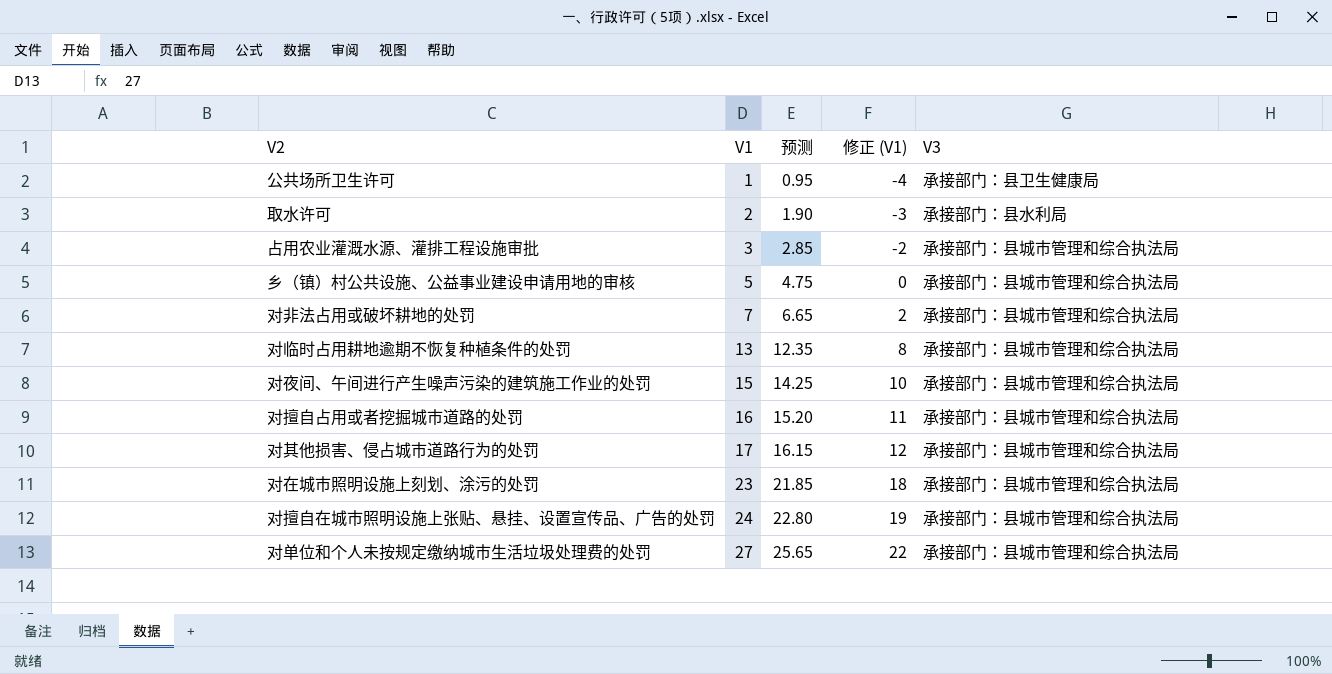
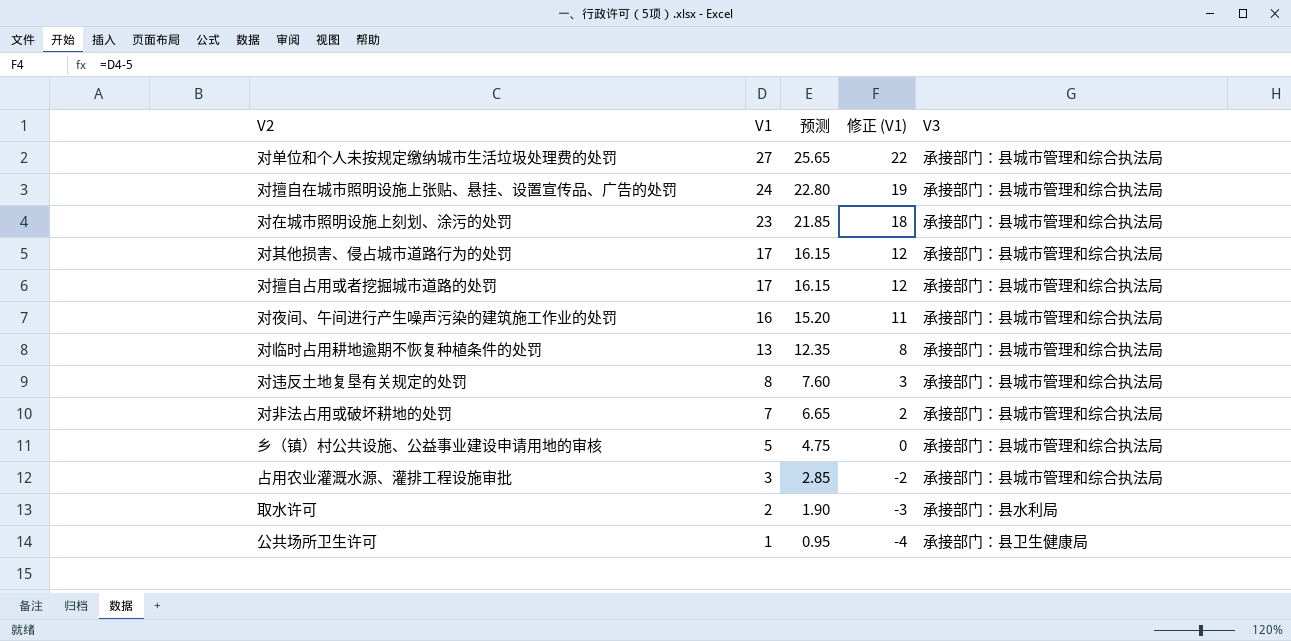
row order: V1 ascending -> V1 descending
对擅自占用或者挖掘城市道路的处罚 | V1: 16 -> 17
对擅自占用或者挖掘城市道路的处罚 | 预测: 15.20 -> 16.15
对擅自占用或者挖掘城市道路的处罚 | 修正 (V1): 11 -> 12
对夜间、午间进行产生噪声污染的建筑施工作业的处罚 | V1: 15 -> 16
对夜间、午间进行产生噪声污染的建筑施工作业的处罚 | 预测: 14.25 -> 15.20
对夜间、午间进行产生噪声污染的建筑施工作业的处罚 | 修正 (V1): 10 -> 11
row 对违反土地复垦有关规定的处罚: none -> 8 | 7.60 | 3 | 承接部门：县城市管理和综合执法局

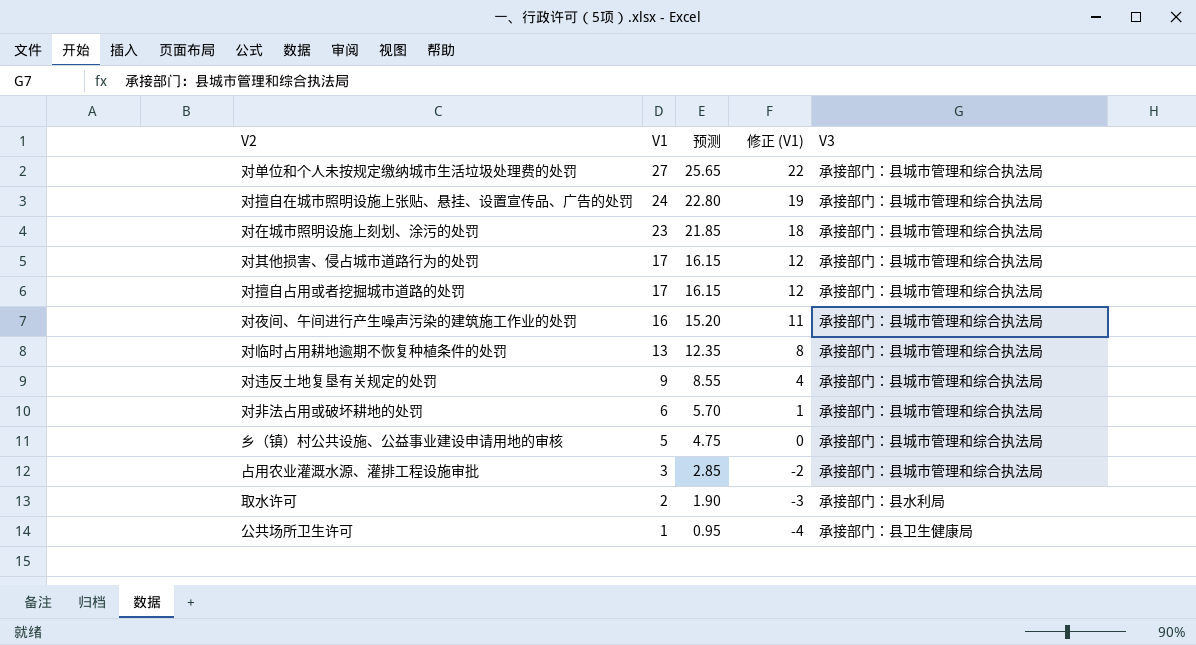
对违反土地复垦有关规定的处罚 | V1: 8 -> 9
对违反土地复垦有关规定的处罚 | 预测: 7.60 -> 8.55
对违反土地复垦有关规定的处罚 | 修正 (V1): 3 -> 4
对非法占用或破坏耕地的处罚 | V1: 7 -> 6
对非法占用或破坏耕地的处罚 | 预测: 6.65 -> 5.70
对非法占用或破坏耕地的处罚 | 修正 (V1): 2 -> 1

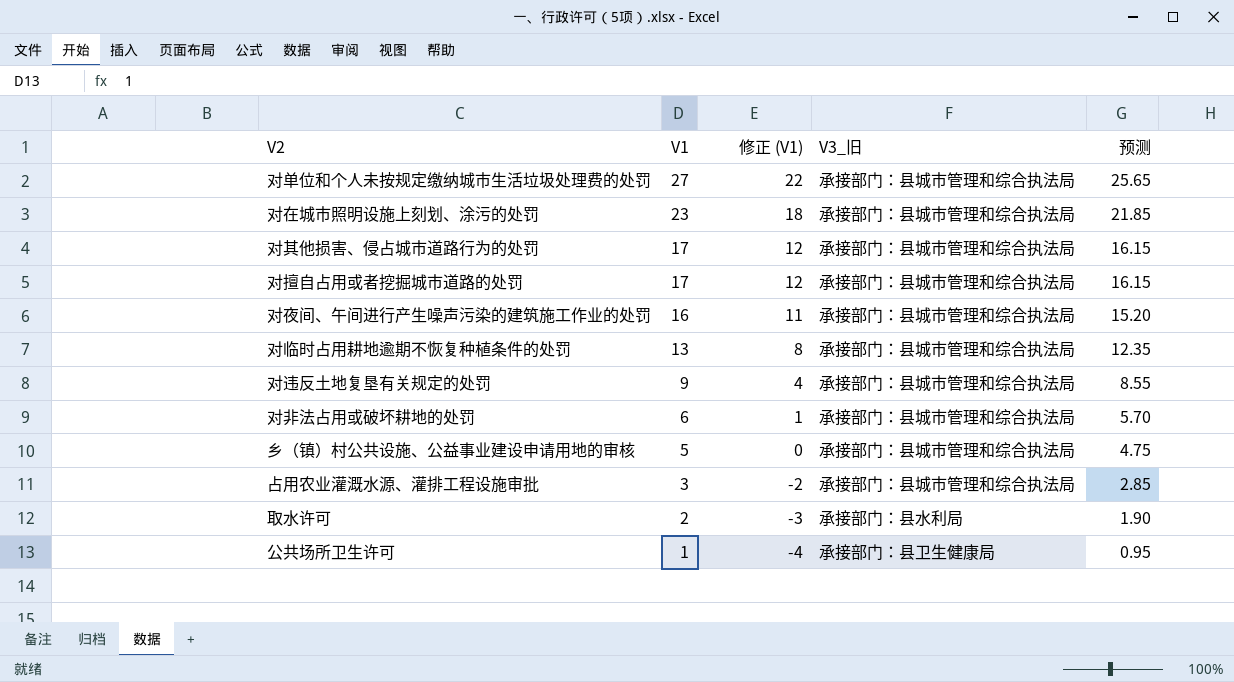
column name: V3 -> V3_旧
column 预测 | position: 3 -> 5
row 对擅自在城市照明设施上张贴、悬挂、设置宣传品、广告的处罚: 24 | 22.80 | 19 | 承接部门：县城市管理和综合执法局 -> none

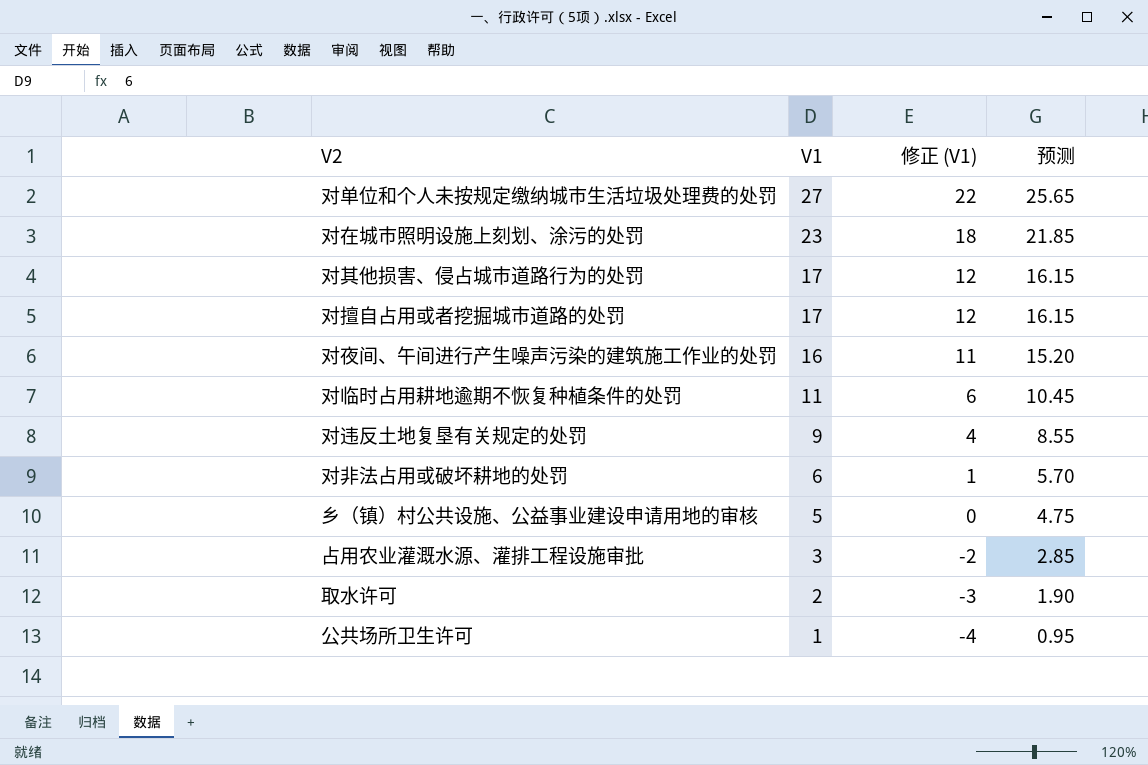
column V3_旧 | position: 4 -> none
对临时占用耕地逾期不恢复种植条件的处罚 | V1: 13 -> 11
对临时占用耕地逾期不恢复种植条件的处罚 | 修正 (V1): 8 -> 6
对临时占用耕地逾期不恢复种植条件的处罚 | 预测: 12.35 -> 10.45

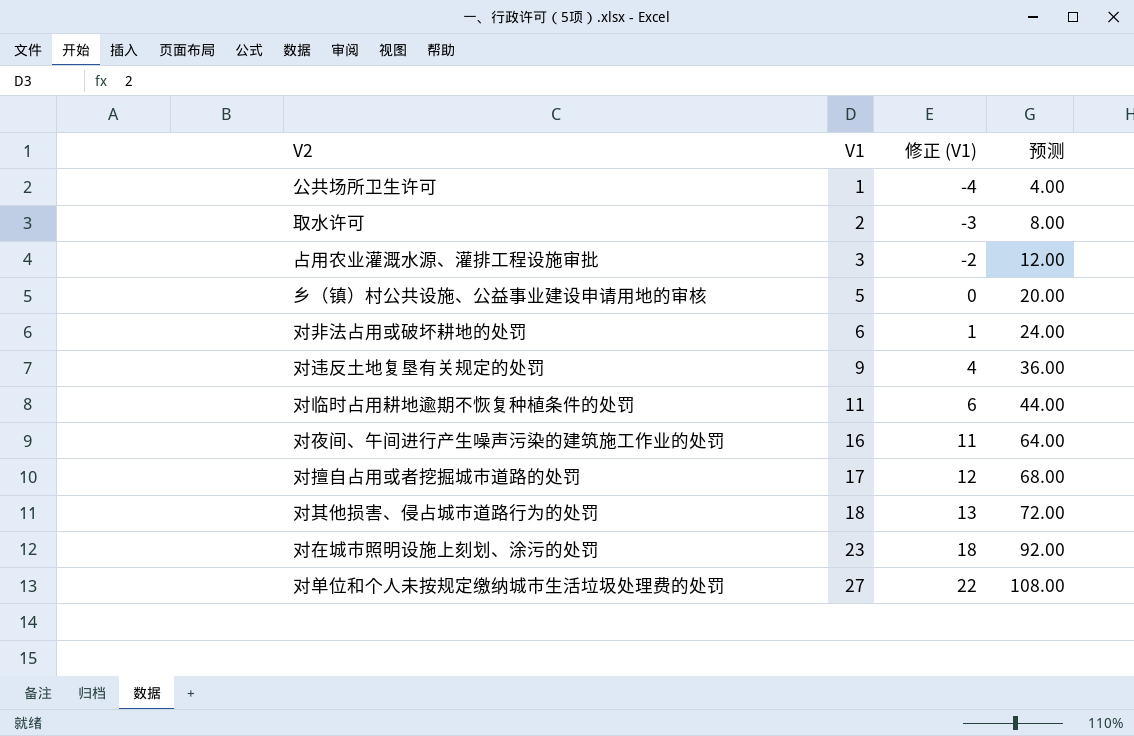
row order: V1 descending -> V1 ascending
column 预测 | formula: [V1] * 0.95 -> [V1] * 4
对其他损害、侵占城市道路行为的处罚 | V1: 17 -> 18
对其他损害、侵占城市道路行为的处罚 | 修正 (V1): 12 -> 13

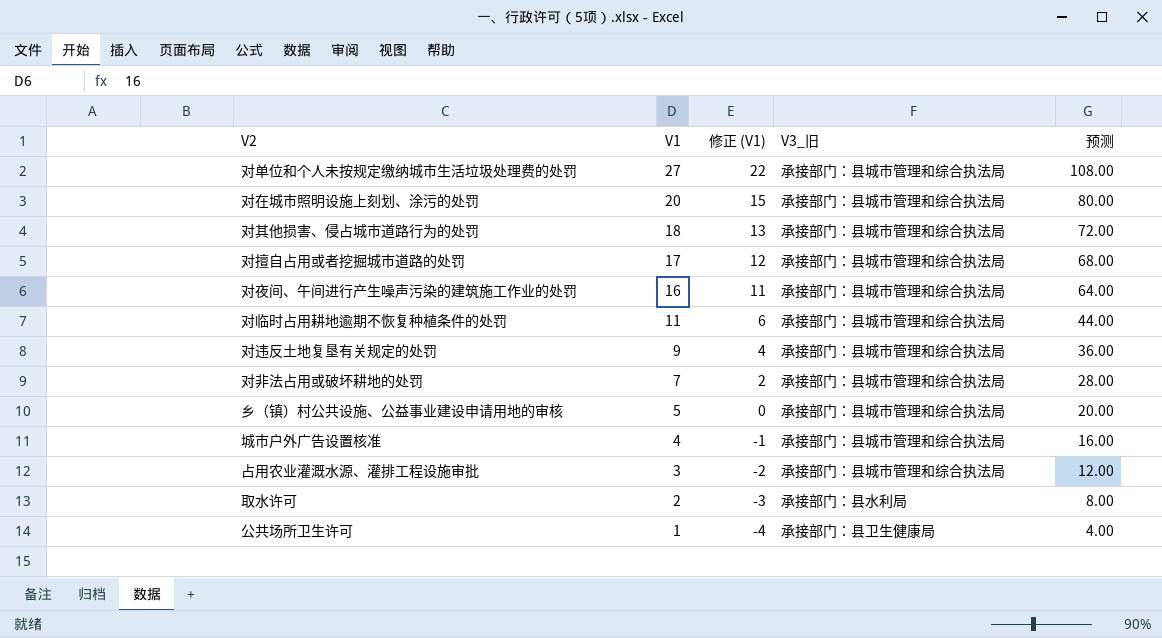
row order: V1 ascending -> V1 descending
column V3_旧 | position: none -> 4
对在城市照明设施上刻划、涂污的处罚 | V1: 23 -> 20
对在城市照明设施上刻划、涂污的处罚 | 修正 (V1): 18 -> 15
对在城市照明设施上刻划、涂污的处罚 | 预测: 92.00 -> 80.00
对非法占用或破坏耕地的处罚 | V1: 6 -> 7
对非法占用或破坏耕地的处罚 | 修正 (V1): 1 -> 2
对非法占用或破坏耕地的处罚 | 预测: 24.00 -> 28.00
row 城市户外广告设置核准: none -> 4 | -1 | 承接部门：县城市管理和综合执法局 | 16.00

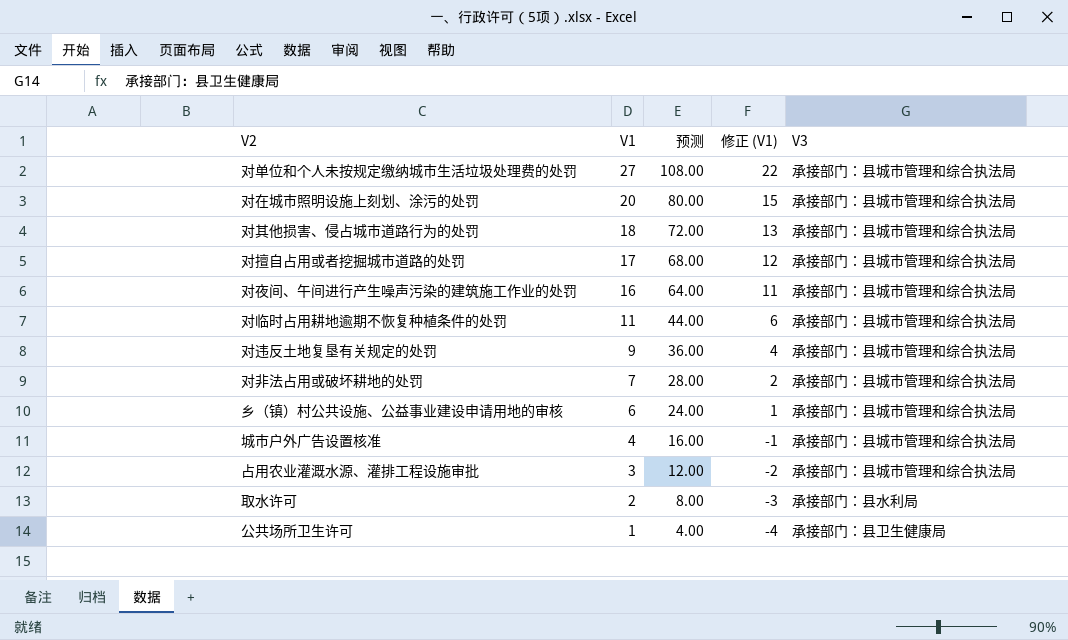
column 预测 | position: 5 -> 3
column name: V3_旧 -> V3
乡（镇）村公共设施、公益事业建设申请用地的审核 | V1: 5 -> 6
乡（镇）村公共设施、公益事业建设申请用地的审核 | 预测: 20.00 -> 24.00
乡（镇）村公共设施、公益事业建设申请用地的审核 | 修正 (V1): 0 -> 1

